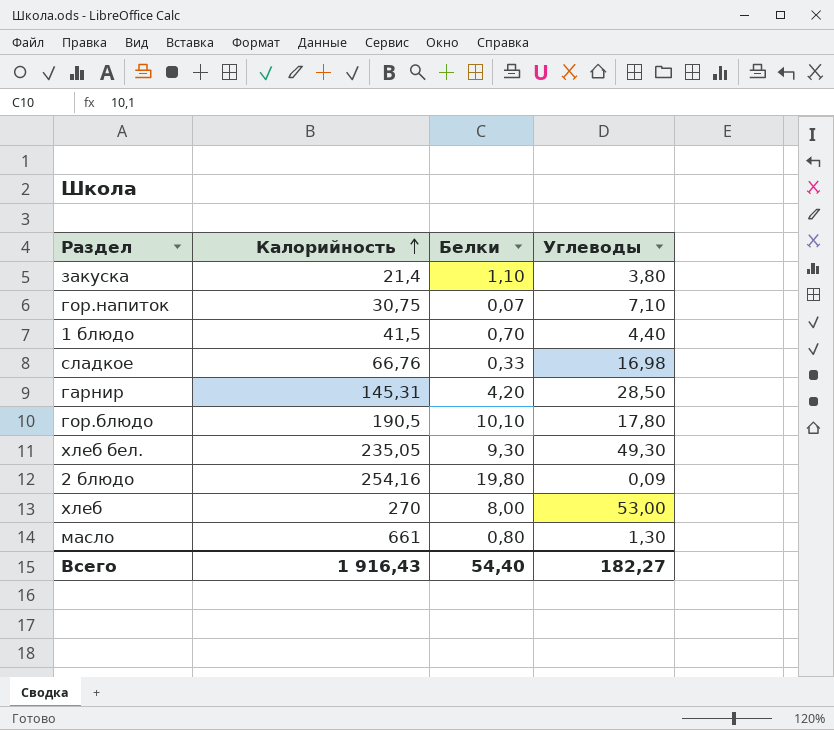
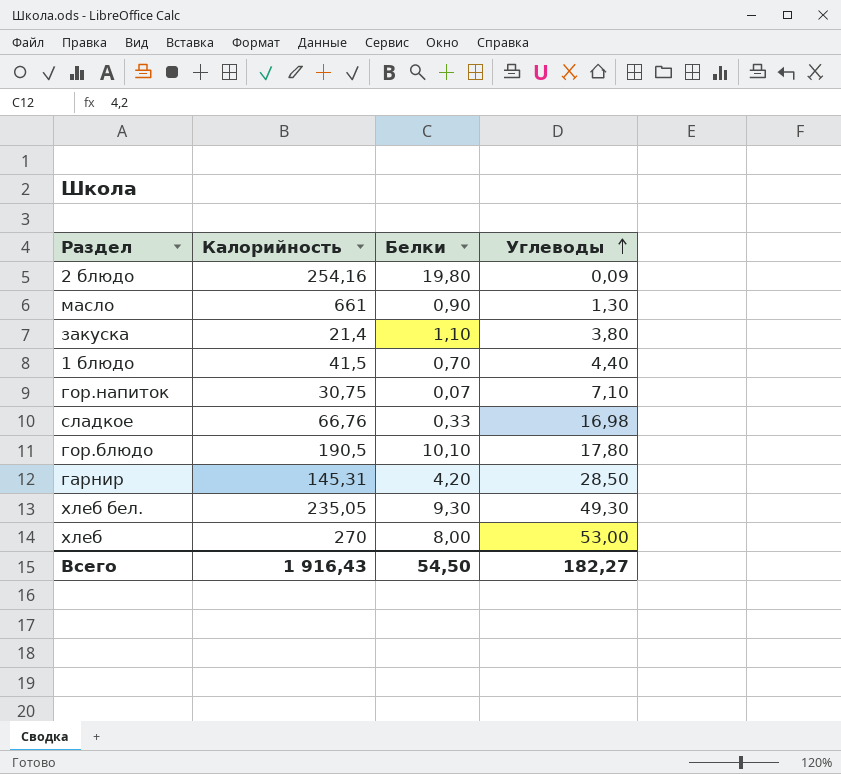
row order: Калорийность ascending -> Углеводы ascending
масло | Белки: 0,80 -> 0,90
Всего | Белки: 54,40 -> 54,50

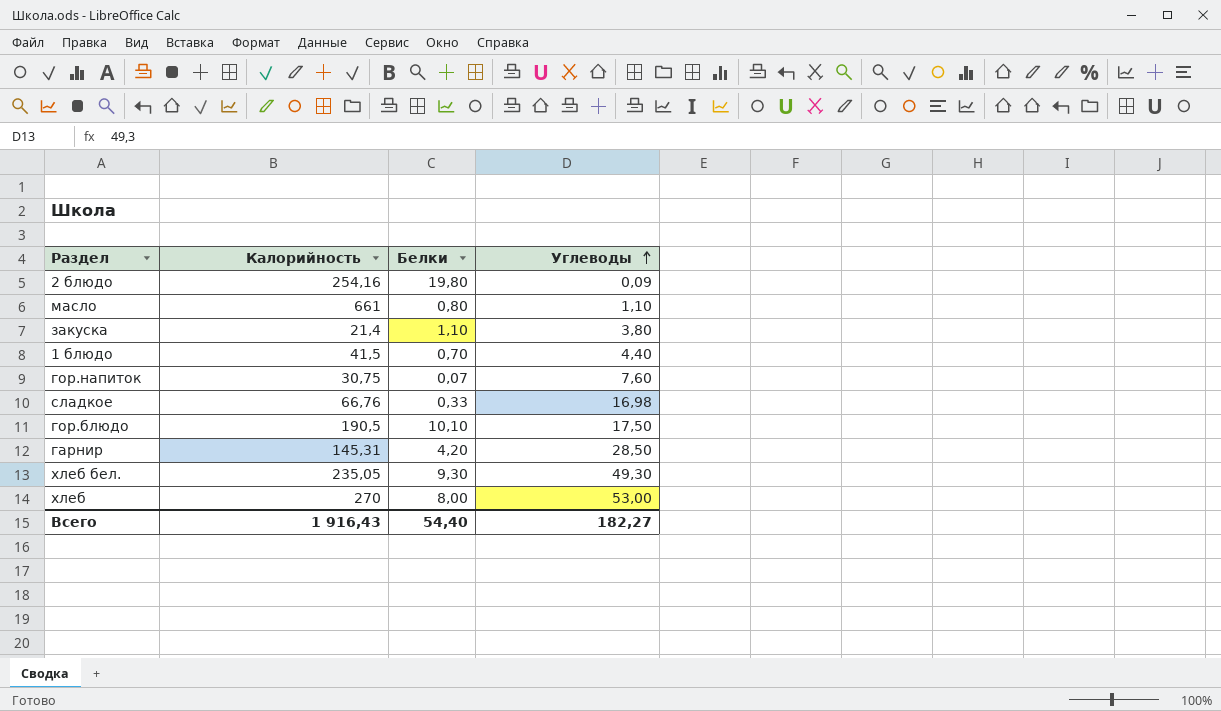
масло | Белки: 0,90 -> 0,80
масло | Углеводы: 1,30 -> 1,10
гор.напиток | Углеводы: 7,10 -> 7,60
гор.блюдо | Углеводы: 17,80 -> 17,50
Всего | Белки: 54,50 -> 54,40

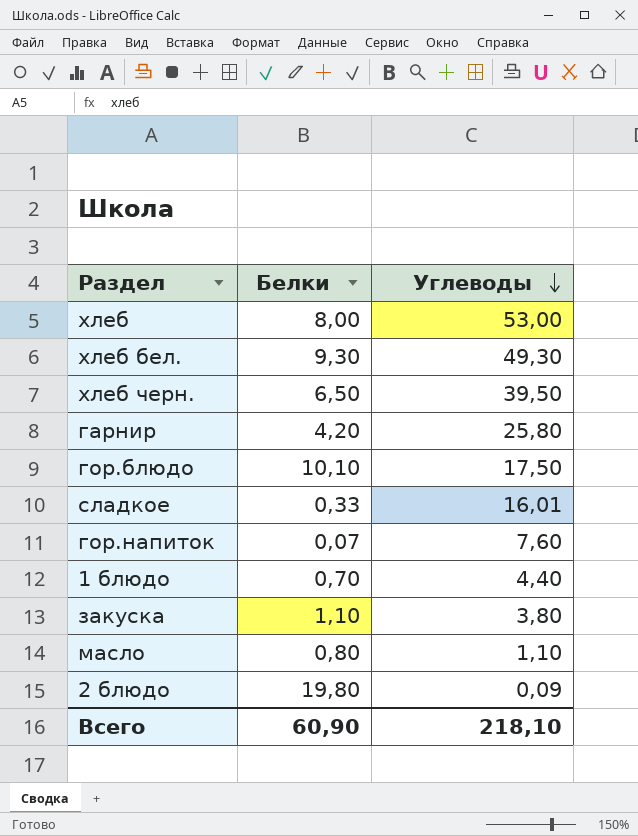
row order: Углеводы ascending -> Углеводы descending
column Калорийность | position: 2 -> none
row хлеб черн.: none -> 6,50 | 39,50
гарнир | Углеводы: 28,50 -> 25,80
сладкое | Углеводы: 16,98 -> 16,01
Всего | Белки: 54,40 -> 60,90
Всего | Углеводы: 182,27 -> 218,10

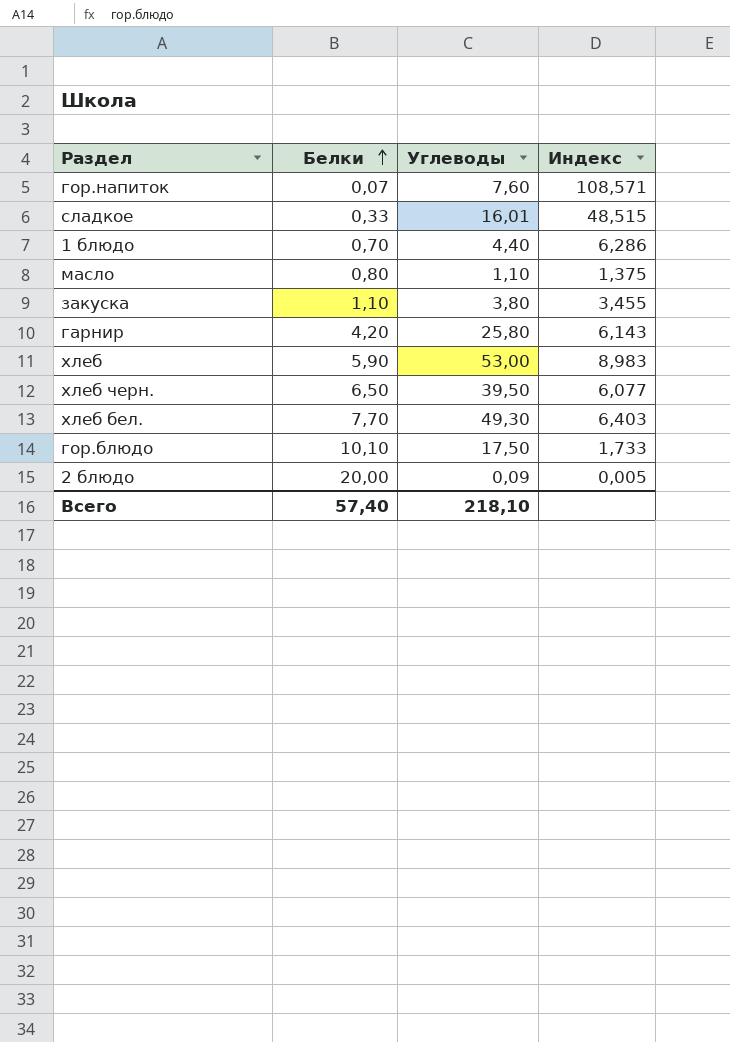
row order: Углеводы descending -> Белки ascending
column Индекс | formula: none -> [Углеводы] / [Белки]
хлеб | Белки: 8,00 -> 5,90
хлеб бел. | Белки: 9,30 -> 7,70
2 блюдо | Белки: 19,80 -> 20,00
Всего | Белки: 60,90 -> 57,40

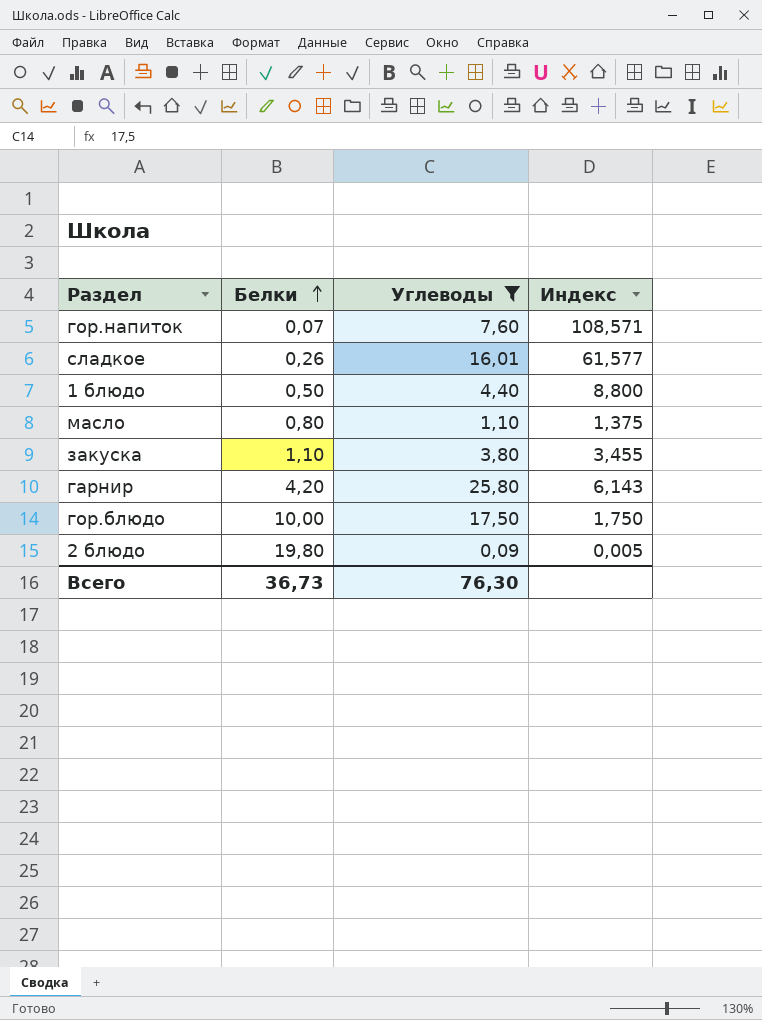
filter: none -> Углеводы <= 25,80
сладкое | Белки: 0,33 -> 0,26
сладкое | Индекс: 48,515 -> 61,577
1 блюдо | Белки: 0,70 -> 0,50
1 блюдо | Индекс: 6,286 -> 8,800
гор.блюдо | Белки: 10,10 -> 10,00
гор.блюдо | Индекс: 1,733 -> 1,750
2 блюдо | Белки: 20,00 -> 19,80
Всего | Белки: 57,40 -> 36,73
Всего | Углеводы: 218,10 -> 76,30

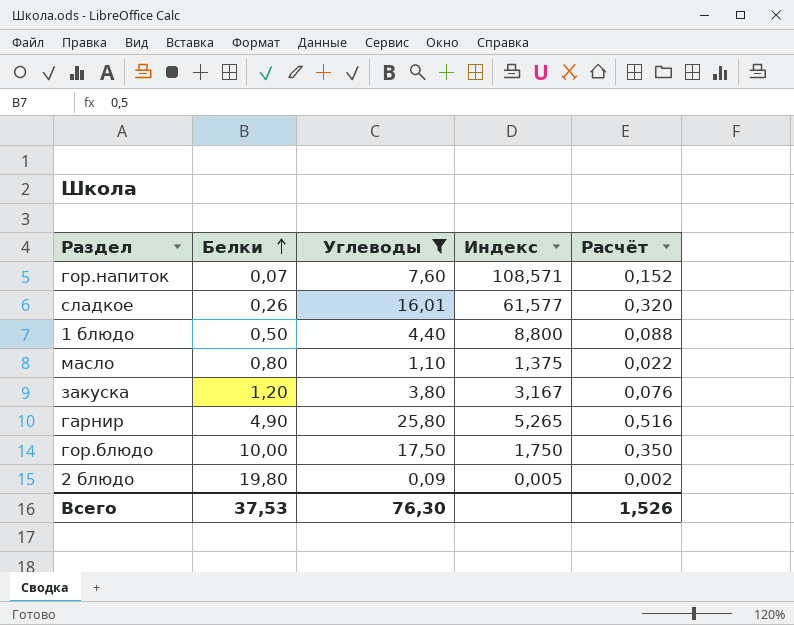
column Расчёт | formula: none -> [Углеводы] * 0,02
закуска | Белки: 1,10 -> 1,20
закуска | Индекс: 3,455 -> 3,167
гарнир | Белки: 4,20 -> 4,90
гарнир | Индекс: 6,143 -> 5,265
Всего | Белки: 36,73 -> 37,53

